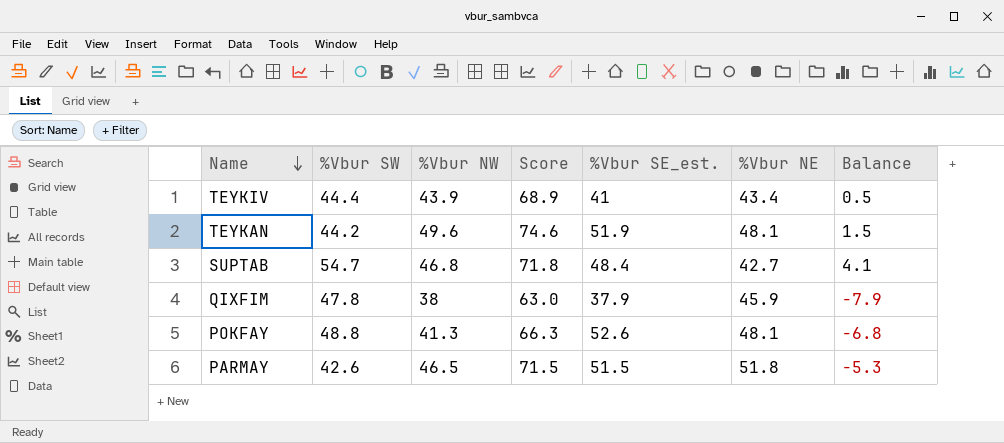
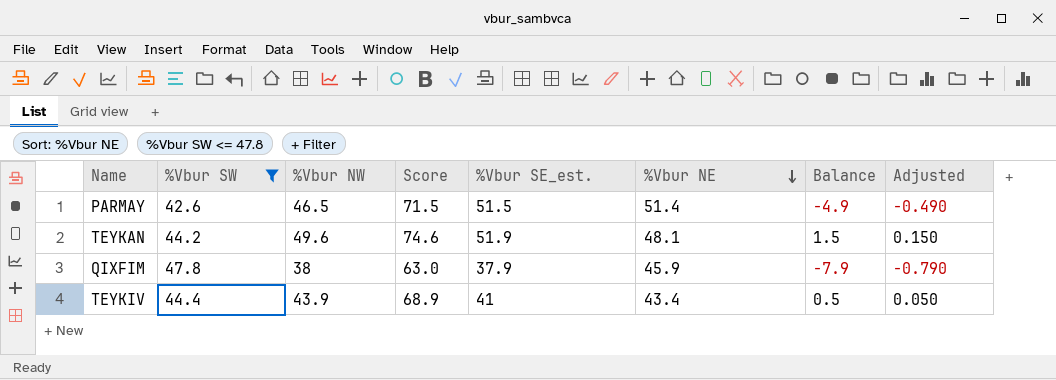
filter: none -> %Vbur SW <= 47.8
row order: Name descending -> %Vbur NE descending
column Adjusted | formula: none -> [Balance] * 0.1
PARMAY | %Vbur NE: 51.8 -> 51.4
PARMAY | Balance: -5.3 -> -4.9

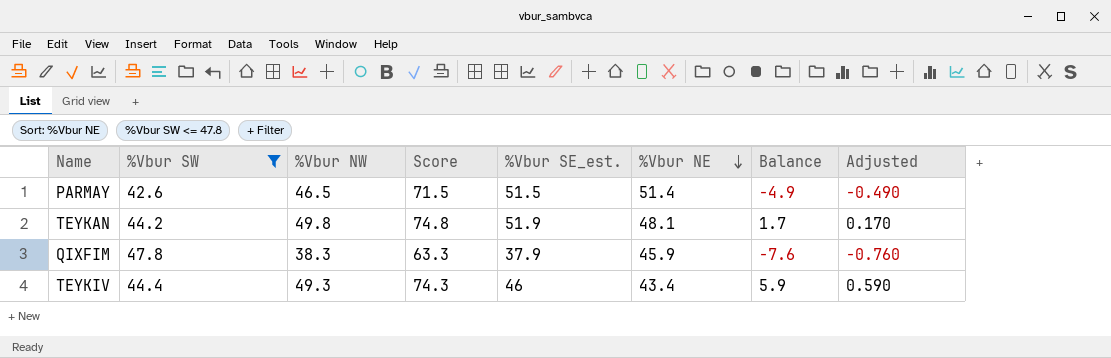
TEYKAN | %Vbur NW: 49.6 -> 49.8
TEYKAN | Score: 74.6 -> 74.8
TEYKAN | Balance: 1.5 -> 1.7
TEYKAN | Adjusted: 0.150 -> 0.170
QIXFIM | %Vbur NW: 38 -> 38.3
QIXFIM | Score: 63.0 -> 63.3
QIXFIM | Balance: -7.9 -> -7.6
QIXFIM | Adjusted: -0.790 -> -0.760
TEYKIV | %Vbur NW: 43.9 -> 49.3
TEYKIV | Score: 68.9 -> 74.3
TEYKIV | %Vbur SE_est.: 41 -> 46
TEYKIV | Balance: 0.5 -> 5.9
TEYKIV | Adjusted: 0.050 -> 0.590

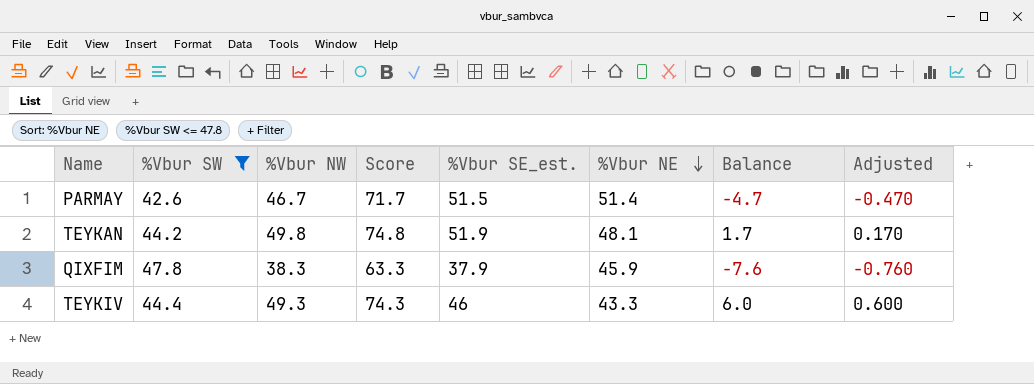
PARMAY | %Vbur NW: 46.5 -> 46.7
PARMAY | Score: 71.5 -> 71.7
PARMAY | Balance: -4.9 -> -4.7
PARMAY | Adjusted: -0.490 -> -0.470
TEYKIV | %Vbur NE: 43.4 -> 43.3
TEYKIV | Balance: 5.9 -> 6.0
TEYKIV | Adjusted: 0.590 -> 0.600

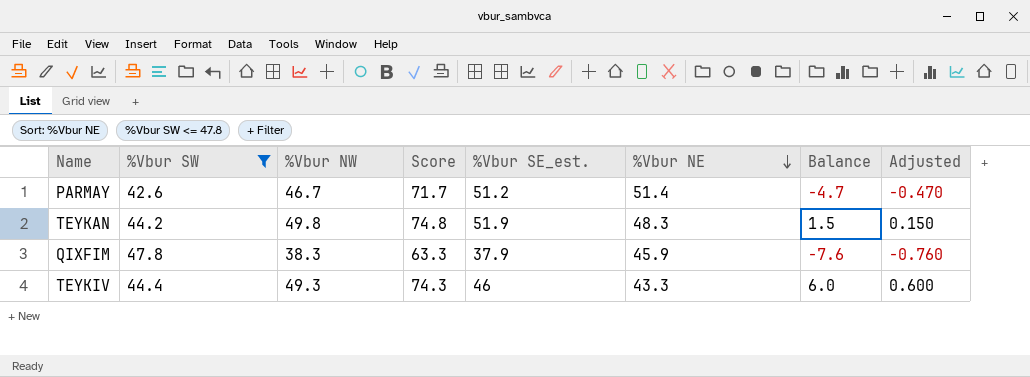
PARMAY | %Vbur SE_est.: 51.5 -> 51.2
TEYKAN | %Vbur NE: 48.1 -> 48.3
TEYKAN | Balance: 1.7 -> 1.5
TEYKAN | Adjusted: 0.170 -> 0.150

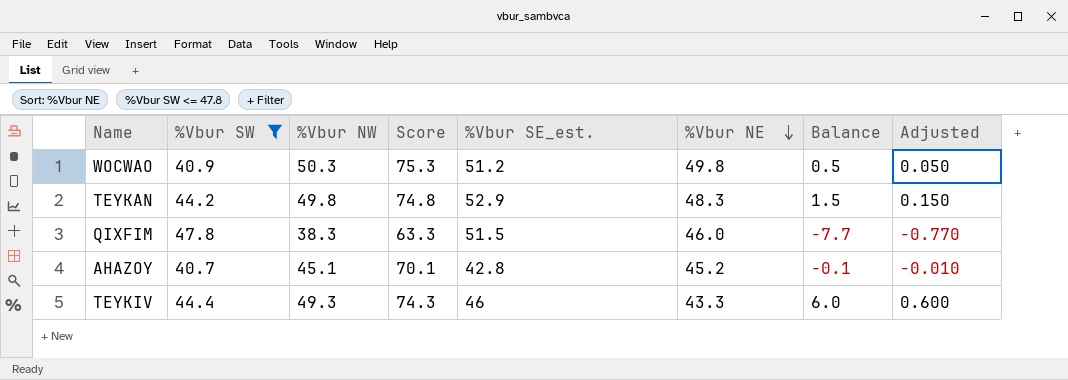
row PARMAY: 42.6 | 46.7 | 71.7 | 51.2 | 51.4 | -4.7 | -0.470 -> none
row WOCWAO: none -> 40.9 | 50.3 | 75.3 | 51.2 | 49.8 | 0.5 | 0.050
TEYKAN | %Vbur SE_est.: 51.9 -> 52.9
QIXFIM | %Vbur SE_est.: 37.9 -> 51.5
QIXFIM | %Vbur NE: 45.9 -> 46.0
QIXFIM | Balance: -7.6 -> -7.7
QIXFIM | Adjusted: -0.760 -> -0.770
row AHAZOY: none -> 40.7 | 45.1 | 70.1 | 42.8 | 45.2 | -0.1 | -0.010

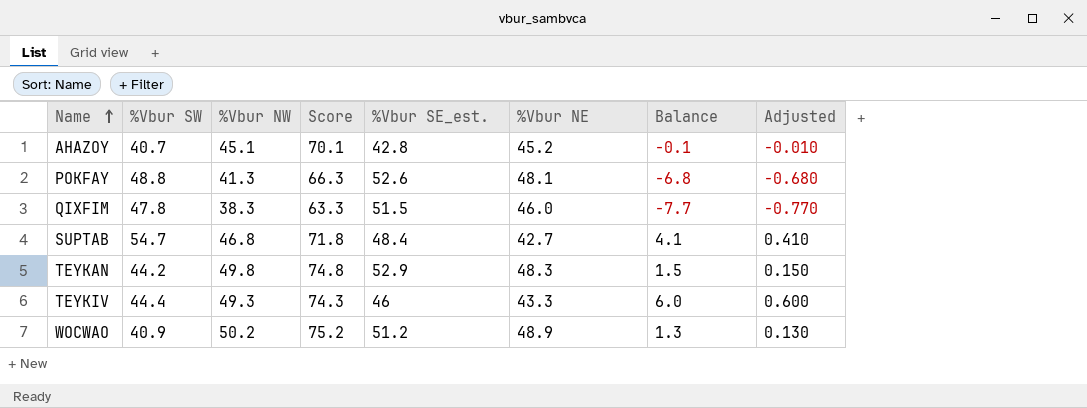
filter: %Vbur SW <= 47.8 -> none
row order: %Vbur NE descending -> Name ascending
WOCWAO | %Vbur NW: 50.3 -> 50.2
WOCWAO | Score: 75.3 -> 75.2
WOCWAO | %Vbur NE: 49.8 -> 48.9
WOCWAO | Balance: 0.5 -> 1.3
WOCWAO | Adjusted: 0.050 -> 0.130

